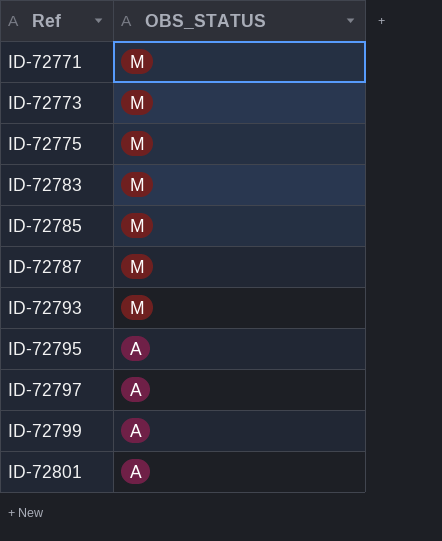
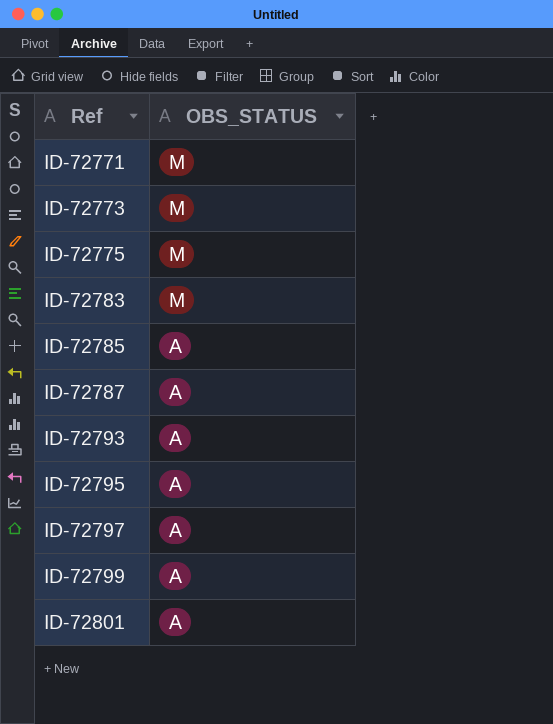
ID-72785 | OBS_STATUS: M -> A
ID-72787 | OBS_STATUS: M -> A
ID-72793 | OBS_STATUS: M -> A

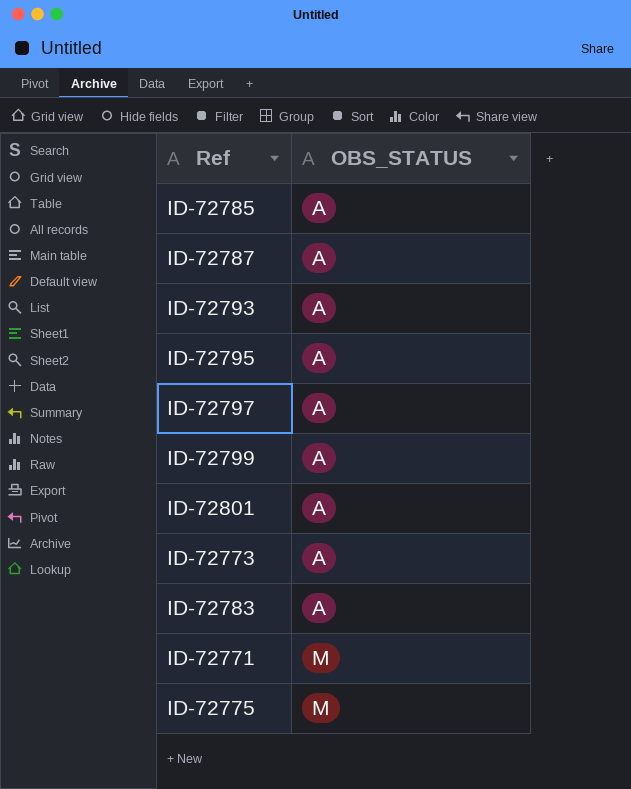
row order: Ref ascending -> OBS_STATUS ascending
ID-72773 | OBS_STATUS: M -> A
ID-72783 | OBS_STATUS: M -> A

